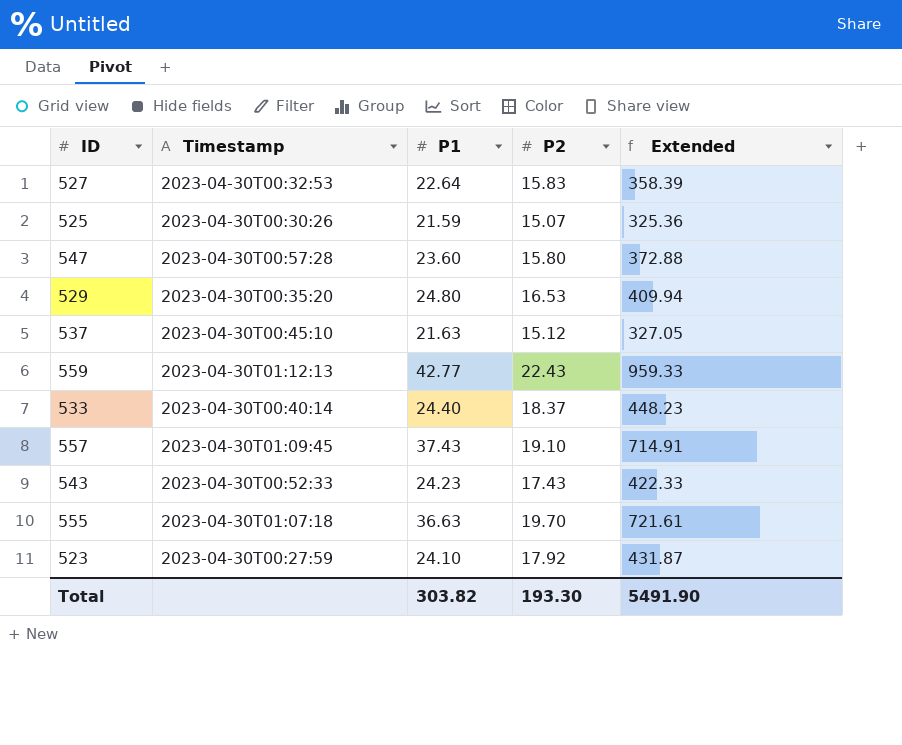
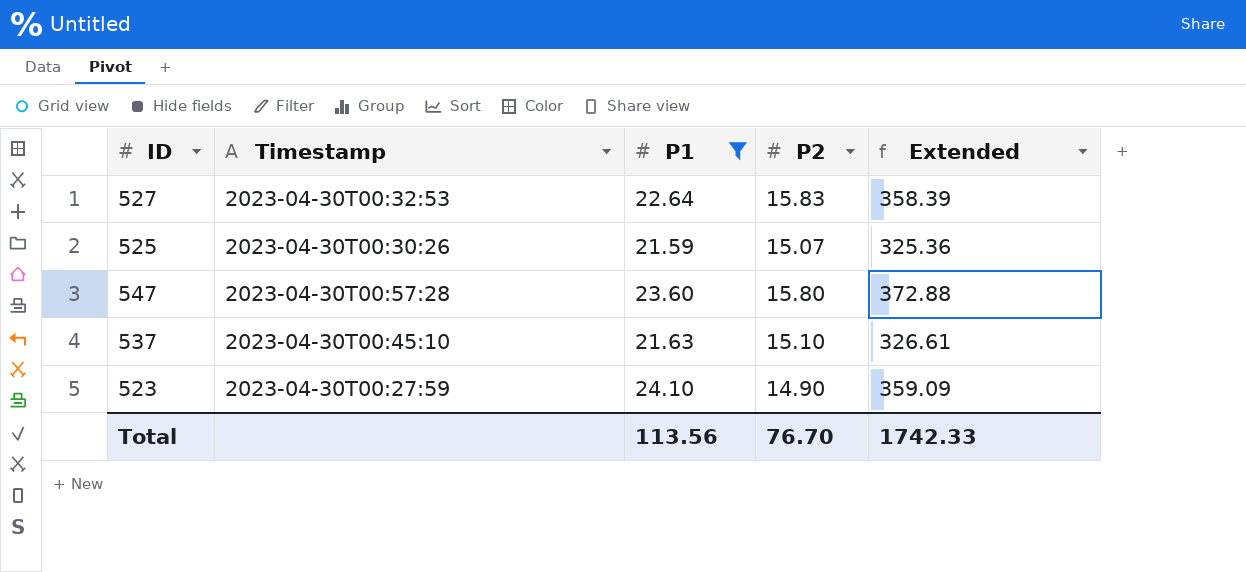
filter: none -> P1 <= 24.10
537 | P2: 15.12 -> 15.10
537 | Extended: 327.05 -> 326.61
523 | P2: 17.92 -> 14.90
523 | Extended: 431.87 -> 359.09
Total | P1: 303.82 -> 113.56
Total | P2: 193.30 -> 76.70
Total | Extended: 5491.90 -> 1742.33

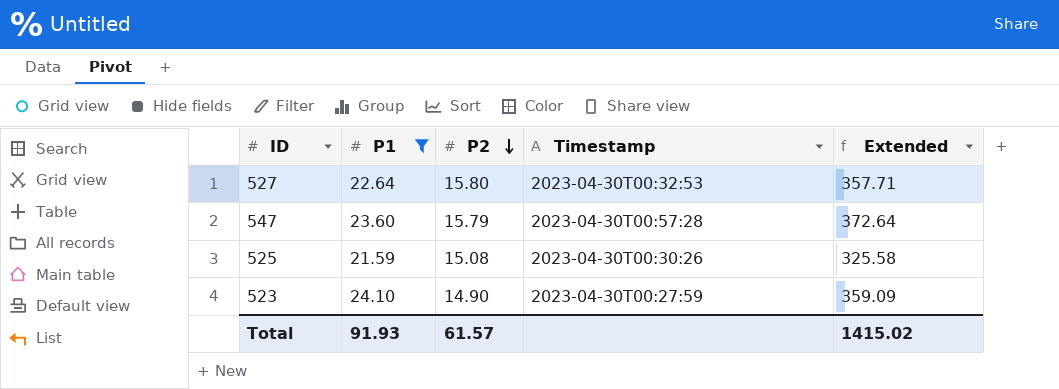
row order: none -> P2 descending
column Timestamp | position: 2 -> 4
row 537: 2023-04-30T00:45:10 | 21.63 | 15.10 | 326.61 -> none
527 | P2: 15.83 -> 15.80
527 | Extended: 358.39 -> 357.71
547 | P2: 15.80 -> 15.79
547 | Extended: 372.88 -> 372.64
525 | P2: 15.07 -> 15.08
525 | Extended: 325.36 -> 325.58
Total | P1: 113.56 -> 91.93
Total | P2: 76.70 -> 61.57
Total | Extended: 1742.33 -> 1415.02

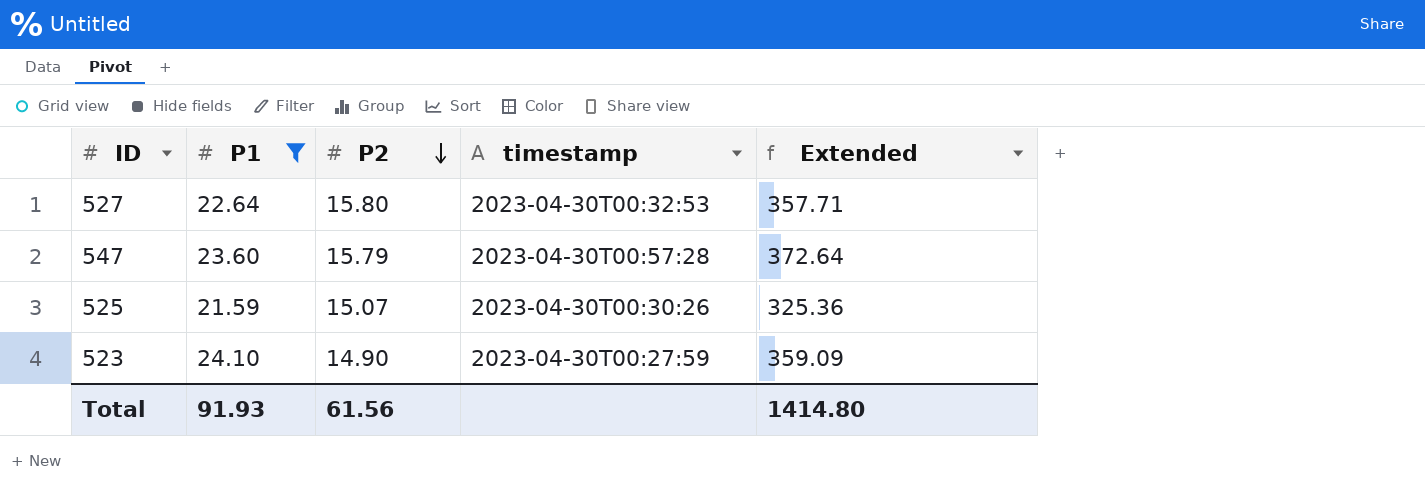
column name: Timestamp -> timestamp
525 | P2: 15.08 -> 15.07
525 | Extended: 325.58 -> 325.36
Total | P2: 61.57 -> 61.56
Total | Extended: 1415.02 -> 1414.80

